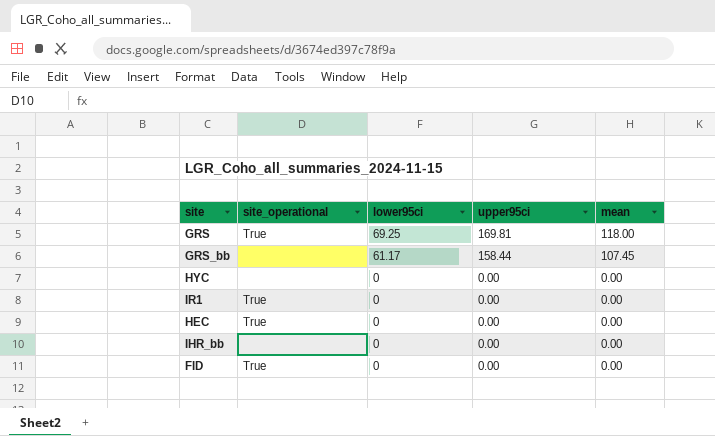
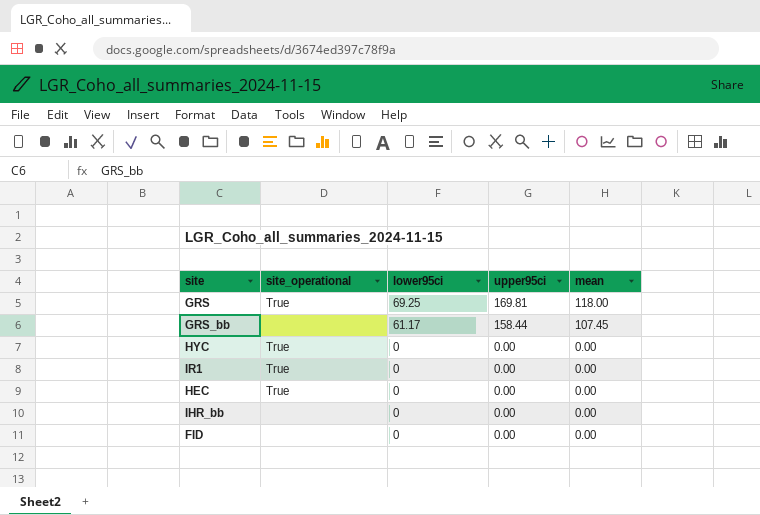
HYC | site_operational: none -> True
FID | site_operational: True -> none

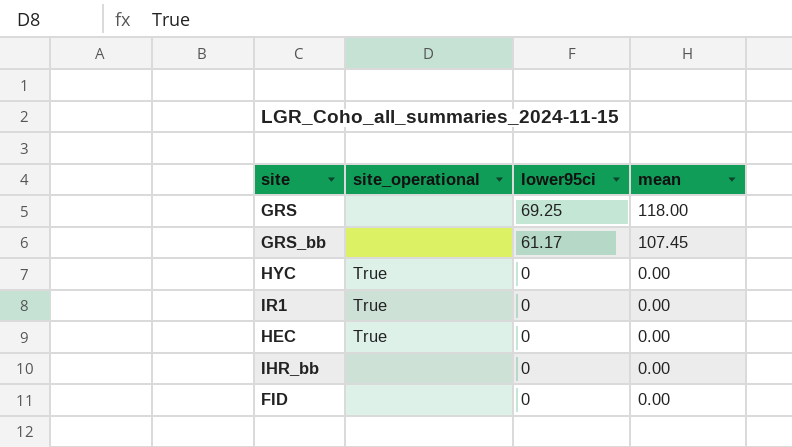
column upper95ci | position: 4 -> none
GRS | site_operational: True -> none

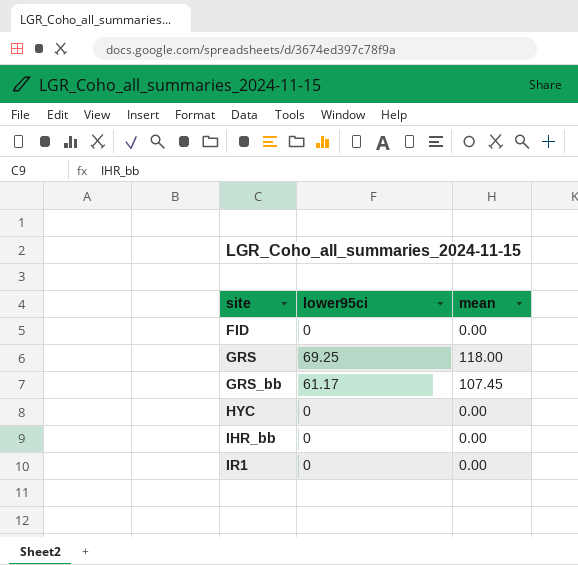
row order: lower95ci descending -> site ascending
column site_operational | position: 2 -> none
row HEC: True | 0 | 0.00 -> none

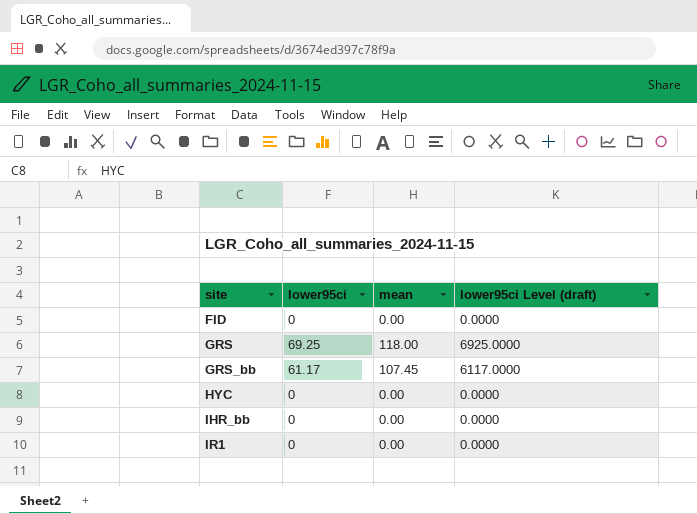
column lower95ci Level (draft) | formula: none -> [lower95ci] * 100

